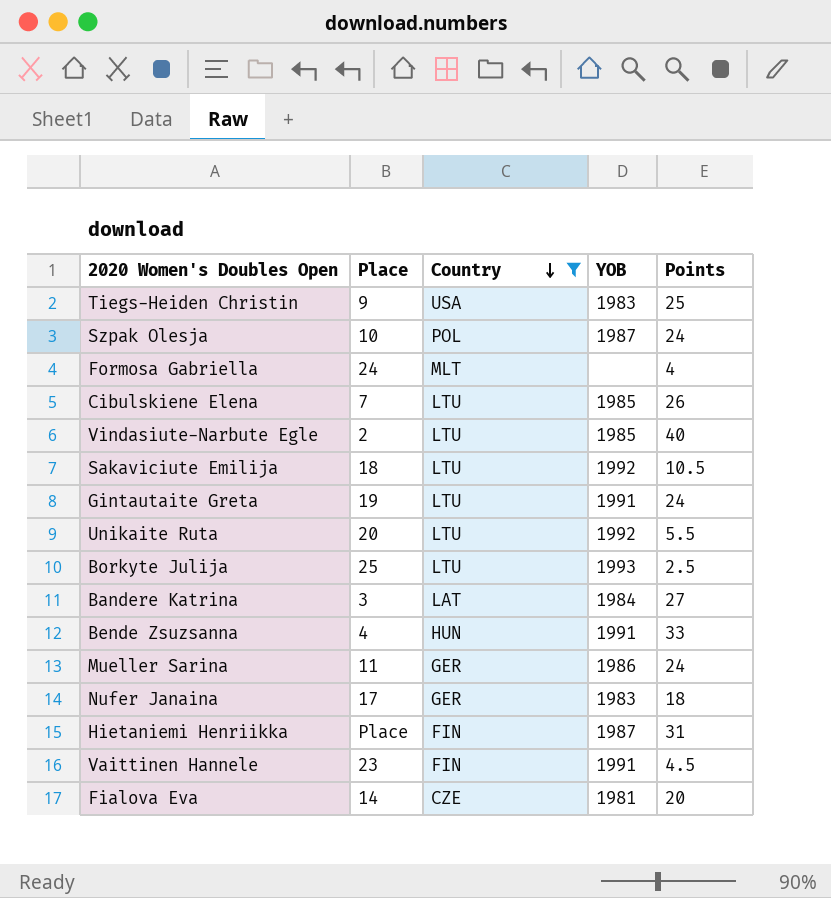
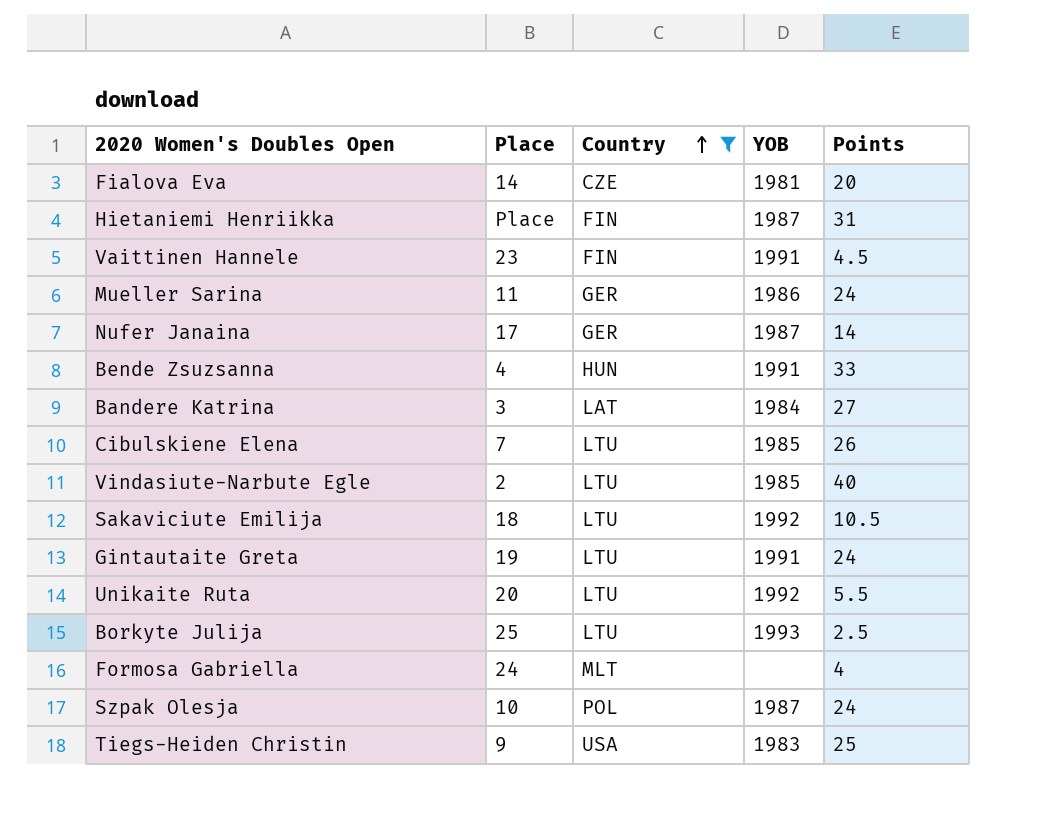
row order: Country descending -> Country ascending
Nufer Janaina | YOB: 1983 -> 1987
Nufer Janaina | Points: 18 -> 14

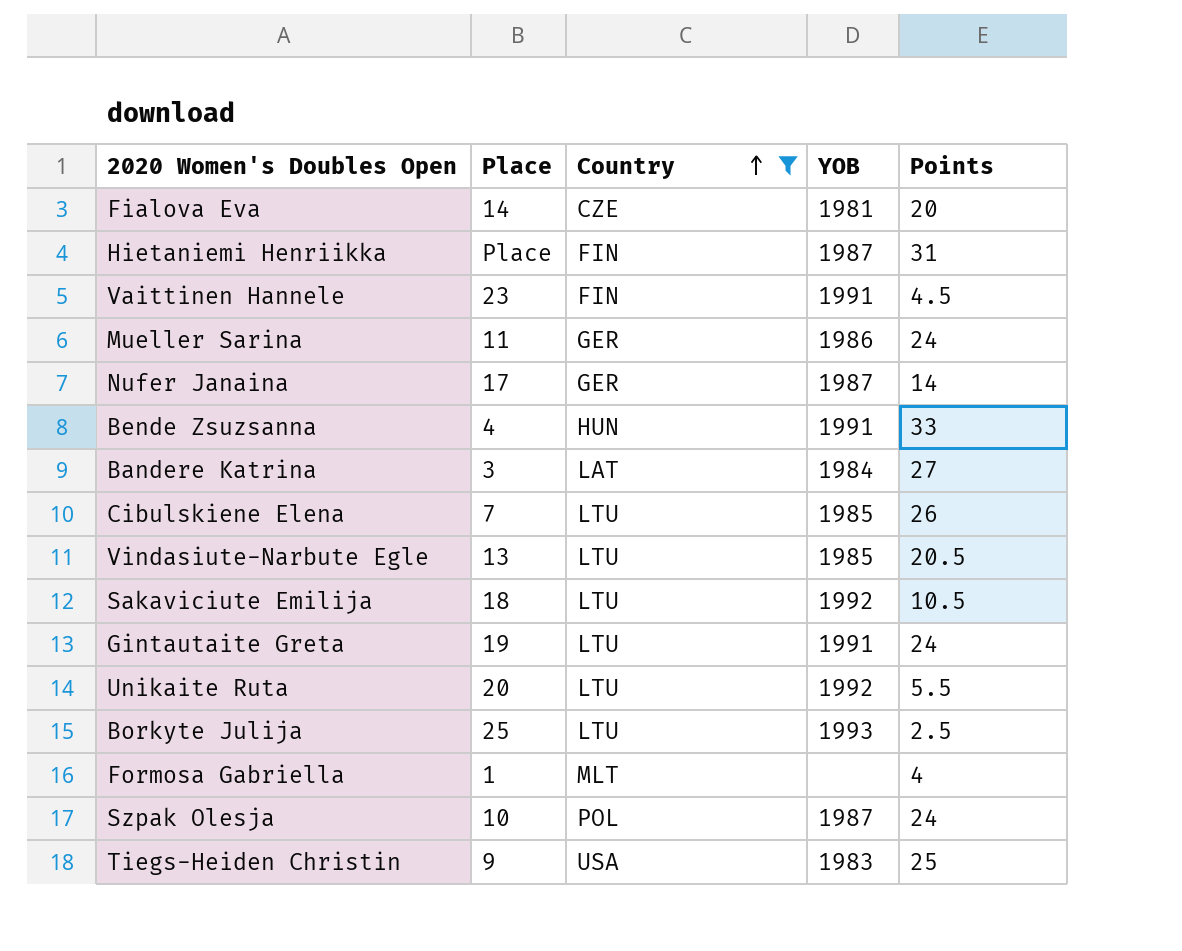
Vindasiute-Narbute Egle | Place: 2 -> 13
Vindasiute-Narbute Egle | Points: 40 -> 20.5
Formosa Gabriella | Place: 24 -> 1

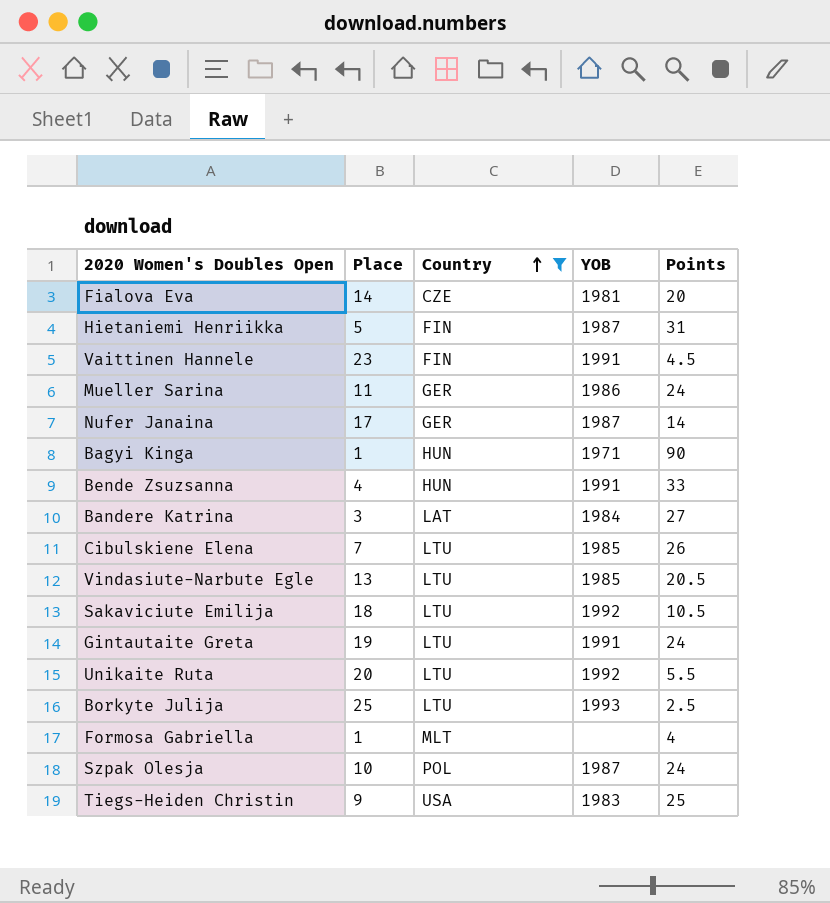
Hietaniemi Henriikka | Place: Place -> 5
row Bagyi Kinga: none -> 1 | HUN | 1971 | 90

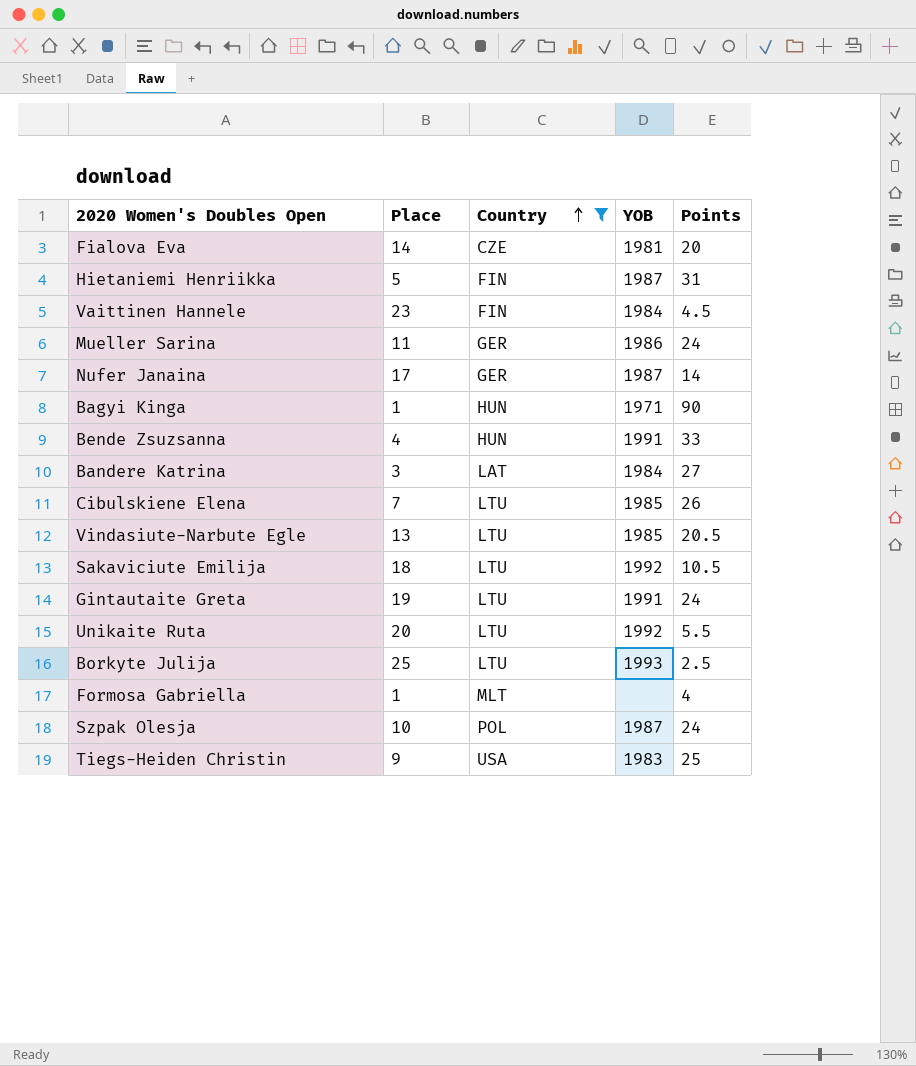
Vaittinen Hannele | YOB: 1991 -> 1984

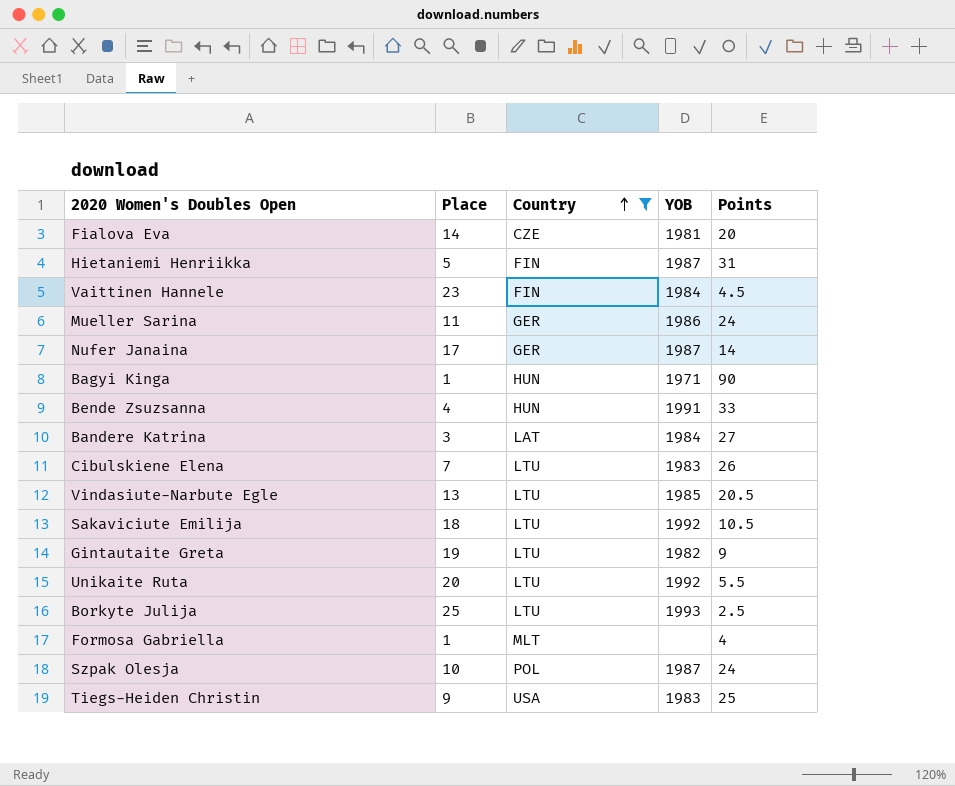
Cibulskiene Elena | YOB: 1985 -> 1983
Gintautaite Greta | YOB: 1991 -> 1982
Gintautaite Greta | Points: 24 -> 9

